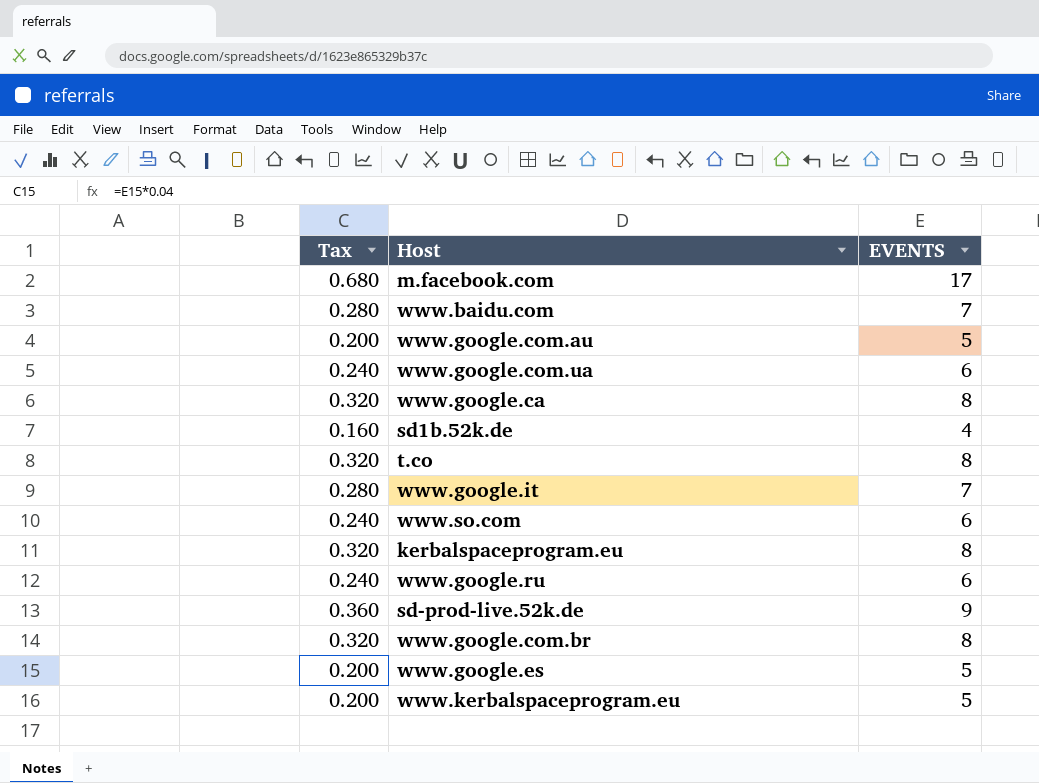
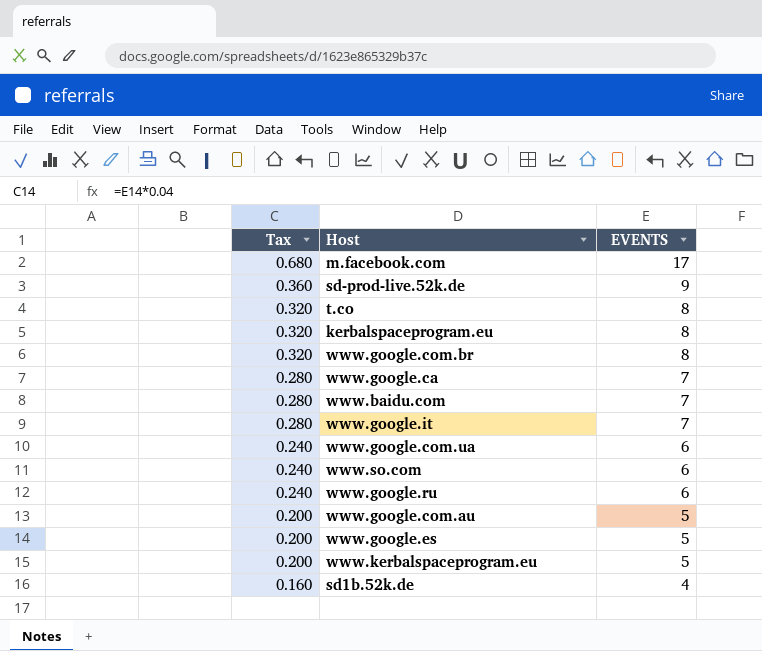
row order: none -> Tax descending
www.google.ca | Tax: 0.320 -> 0.280
www.google.ca | EVENTS: 8 -> 7

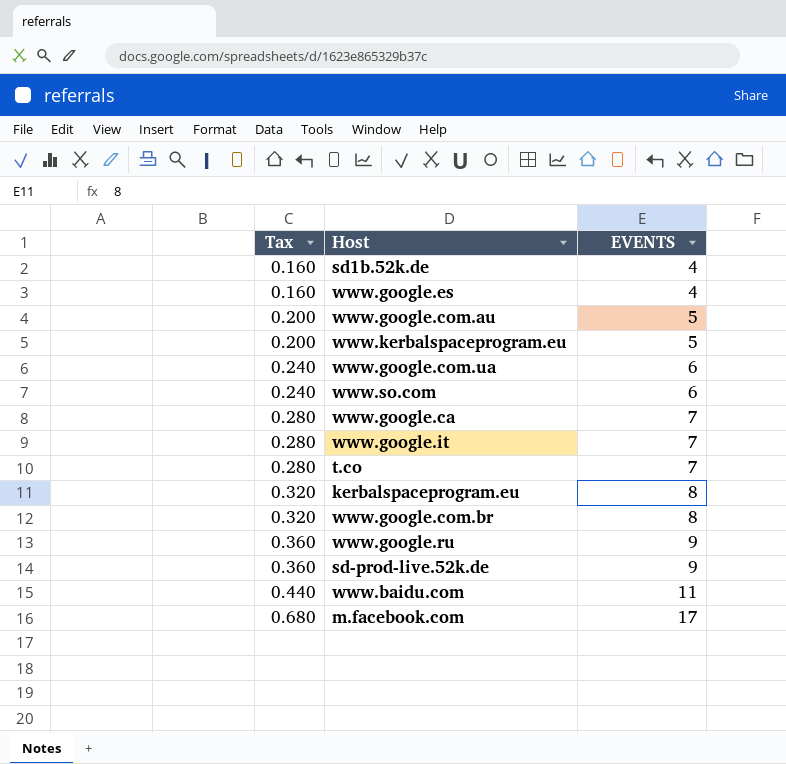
row order: Tax descending -> Tax ascending
www.google.es | Tax: 0.200 -> 0.160
www.google.es | EVENTS: 5 -> 4
t.co | Tax: 0.320 -> 0.280
t.co | EVENTS: 8 -> 7
www.google.ru | Tax: 0.240 -> 0.360
www.google.ru | EVENTS: 6 -> 9
www.baidu.com | Tax: 0.280 -> 0.440
www.baidu.com | EVENTS: 7 -> 11

